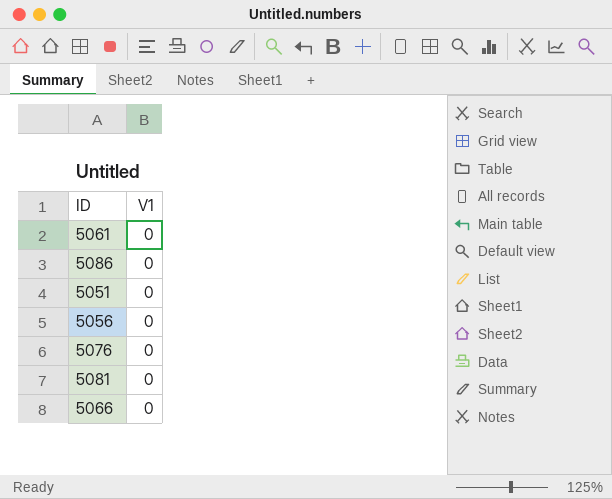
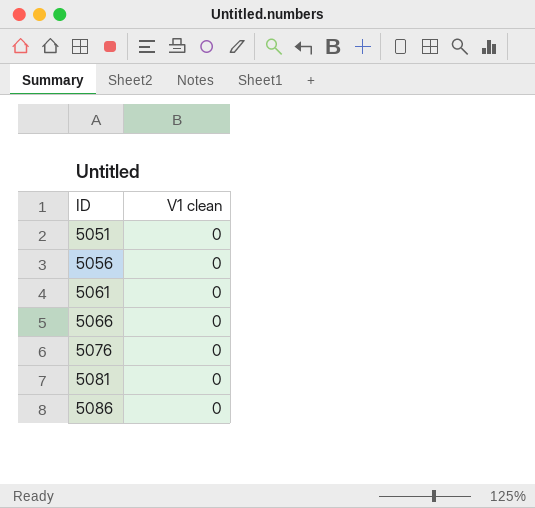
row order: none -> ID ascending
column name: V1 -> V1 clean

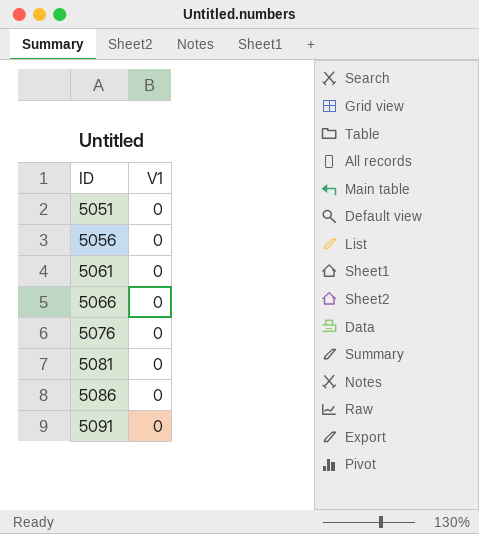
column name: V1 clean -> V1
row 5091: none -> 0

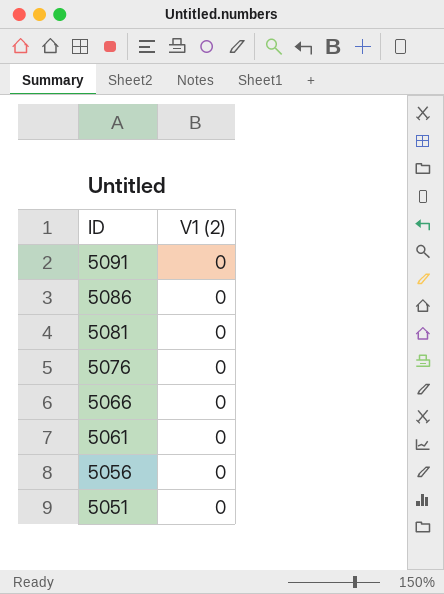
row order: ID ascending -> ID descending
column name: V1 -> V1 (2)

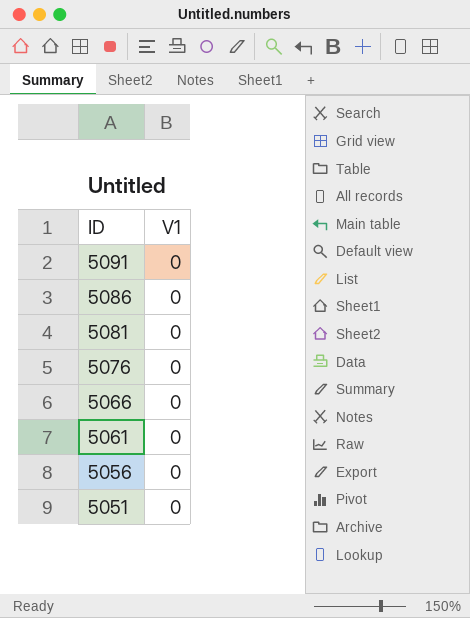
column name: V1 (2) -> V1

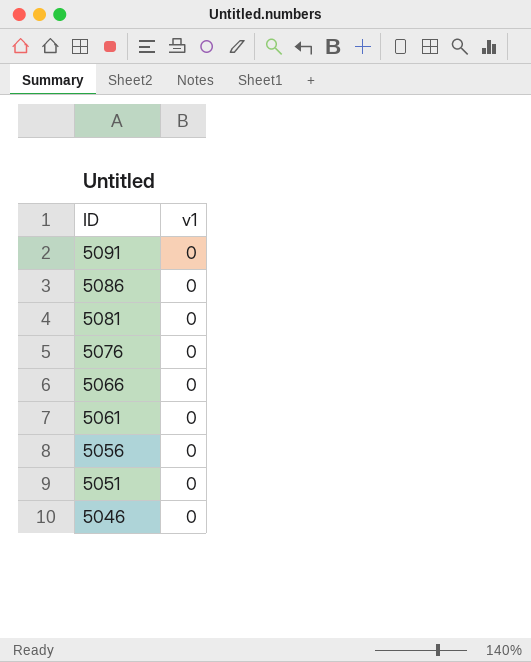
column name: V1 -> v1
row 5046: none -> 0

